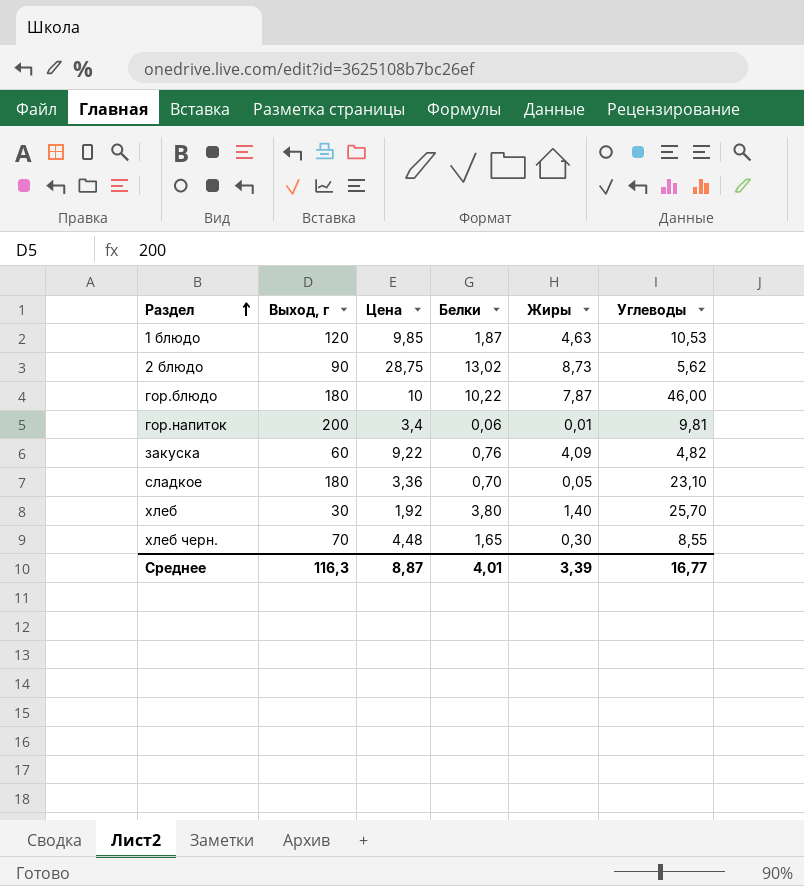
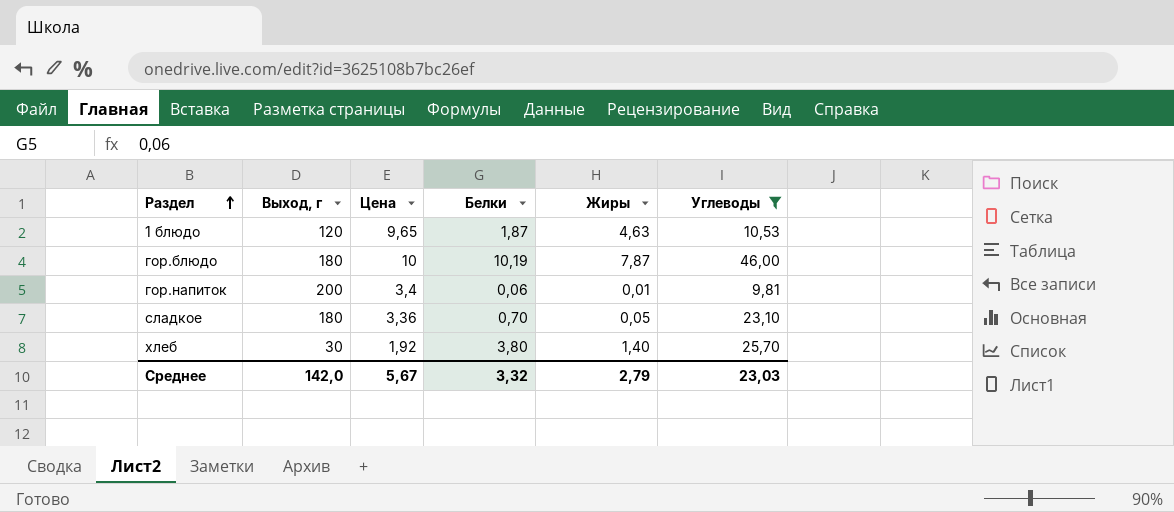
filter: none -> Углеводы >= 9,81
1 блюдо | Цена: 9,85 -> 9,65
гор.блюдо | Белки: 10,22 -> 10,19
Среднее | Выход, г: 116,3 -> 142,0
Среднее | Цена: 8,87 -> 5,67
Среднее | Белки: 4,01 -> 3,32
Среднее | Жиры: 3,39 -> 2,79
Среднее | Углеводы: 16,77 -> 23,03

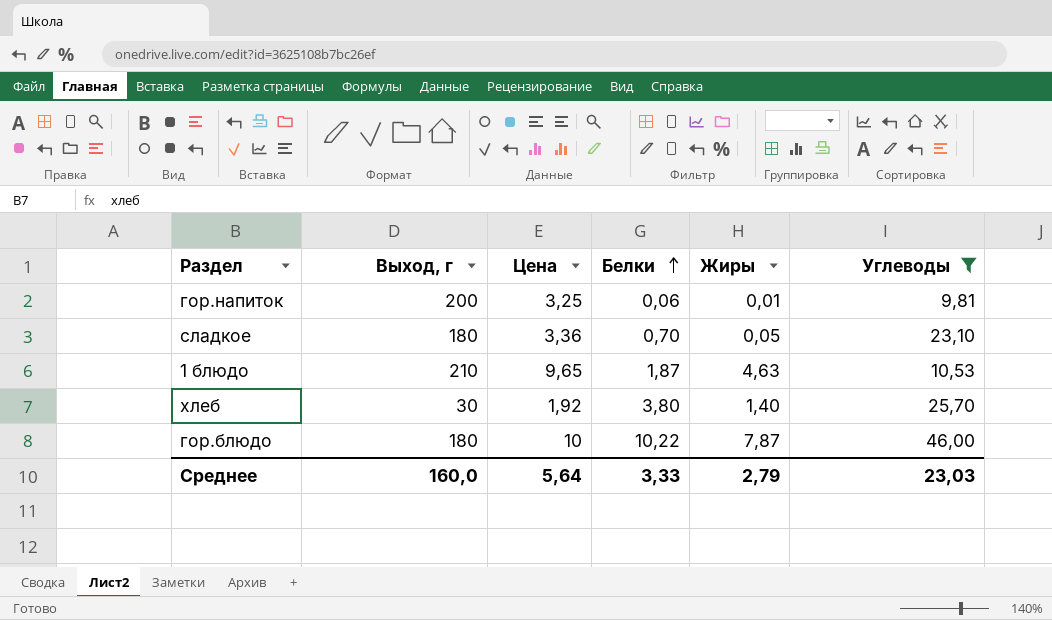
row order: Раздел ascending -> Белки ascending
гор.напиток | Цена: 3,4 -> 3,25
1 блюдо | Выход, г: 120 -> 210
гор.блюдо | Белки: 10,19 -> 10,22
Среднее | Выход, г: 142,0 -> 160,0
Среднее | Цена: 5,67 -> 5,64
Среднее | Белки: 3,32 -> 3,33

